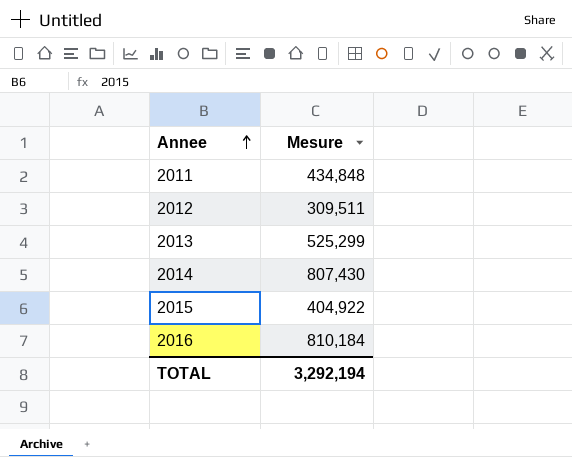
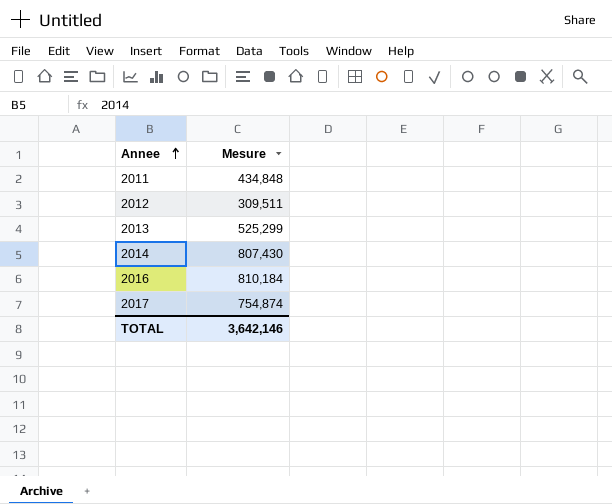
row 2015: 404,922 -> none
row 2017: none -> 754,874
TOTAL | Mesure: 3,292,194 -> 3,642,146

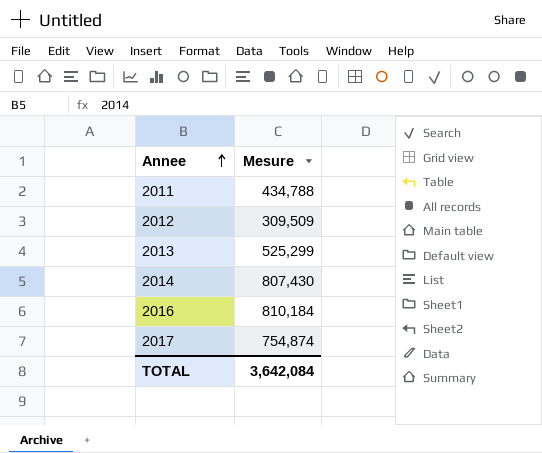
2011 | Mesure: 434,848 -> 434,788
2012 | Mesure: 309,511 -> 309,509
TOTAL | Mesure: 3,642,146 -> 3,642,084

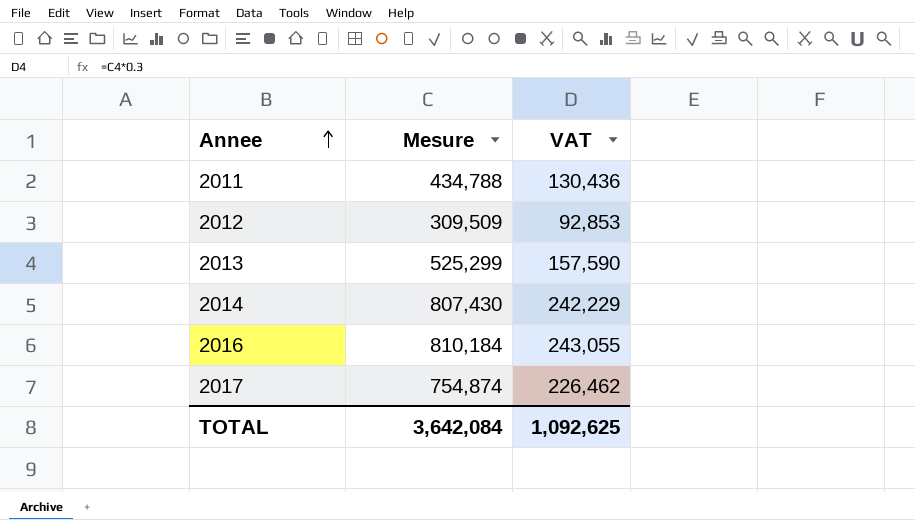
column VAT | formula: none -> [Mesure] * 0.3

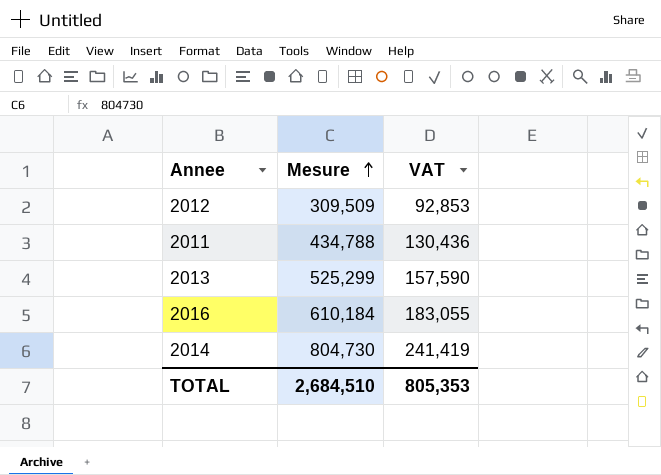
row order: Annee ascending -> Mesure ascending
row 2017: 754,874 | 226,462 -> none
2016 | Mesure: 810,184 -> 610,184
2016 | VAT: 243,055 -> 183,055
2014 | Mesure: 807,430 -> 804,730
2014 | VAT: 242,229 -> 241,419
TOTAL | Mesure: 3,642,084 -> 2,684,510
TOTAL | VAT: 1,092,625 -> 805,353

